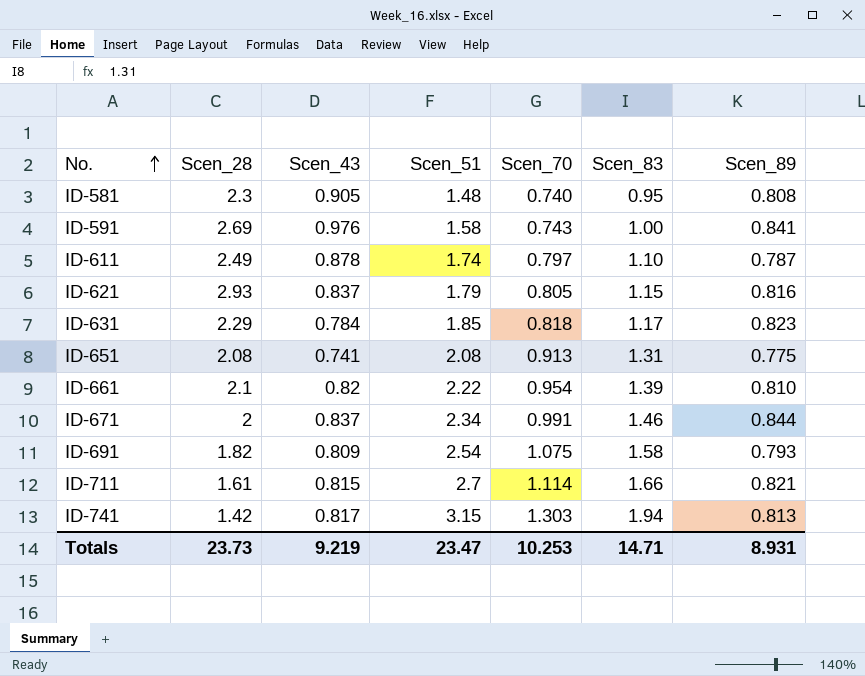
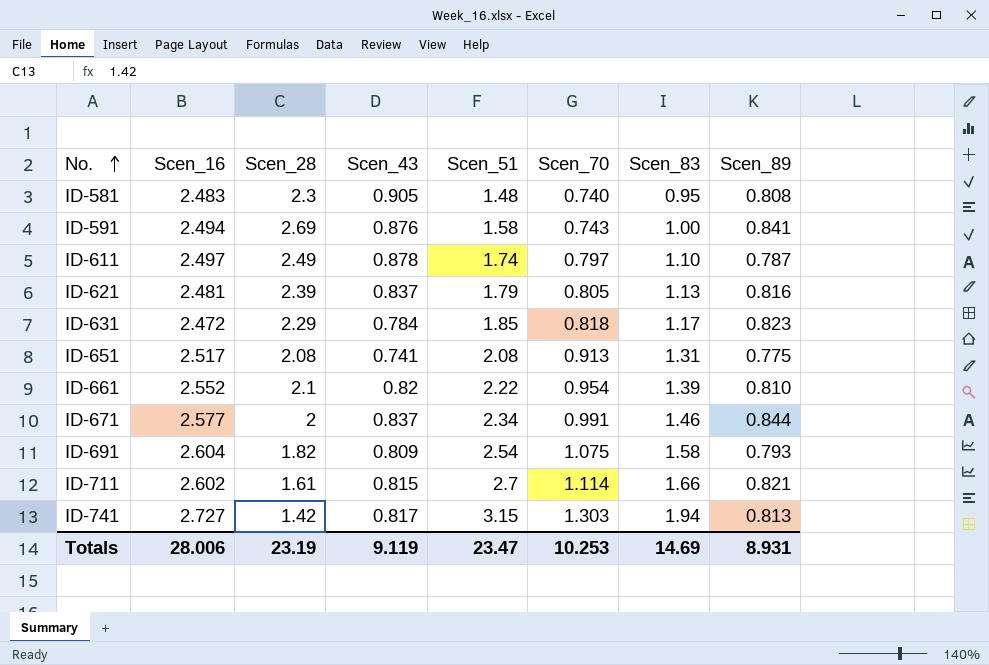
column Scen_16 | position: none -> 2
ID-591 | Scen_43: 0.976 -> 0.876
ID-621 | Scen_28: 2.93 -> 2.39
ID-621 | Scen_83: 1.15 -> 1.13
Totals | Scen_28: 23.73 -> 23.19
Totals | Scen_43: 9.219 -> 9.119
Totals | Scen_83: 14.71 -> 14.69

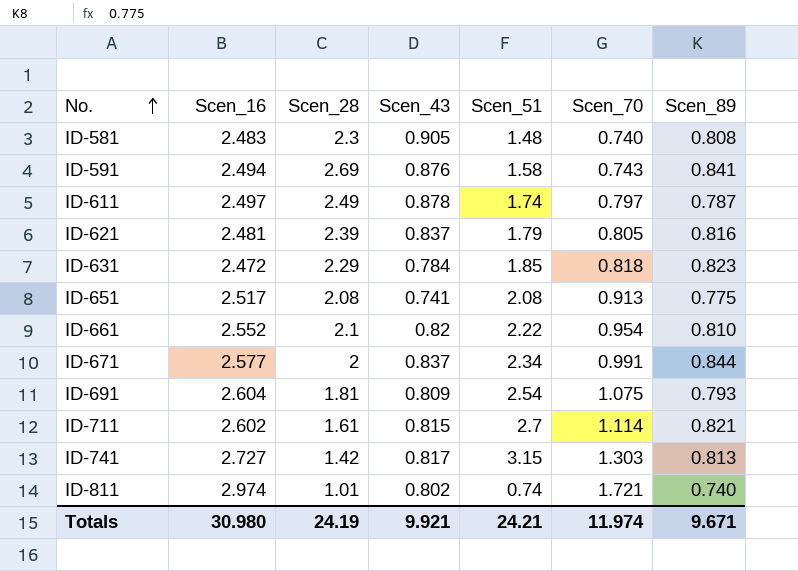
column Scen_83 | position: 7 -> none
ID-691 | Scen_28: 1.82 -> 1.81
row ID-811: none -> 2.974 | 1.01 | 0.802 | 0.74 | 1.721 | 0.740
Totals | Scen_16: 28.006 -> 30.980
Totals | Scen_28: 23.19 -> 24.19
Totals | Scen_43: 9.119 -> 9.921
Totals | Scen_51: 23.47 -> 24.21
Totals | Scen_70: 10.253 -> 11.974
Totals | Scen_89: 8.931 -> 9.671

